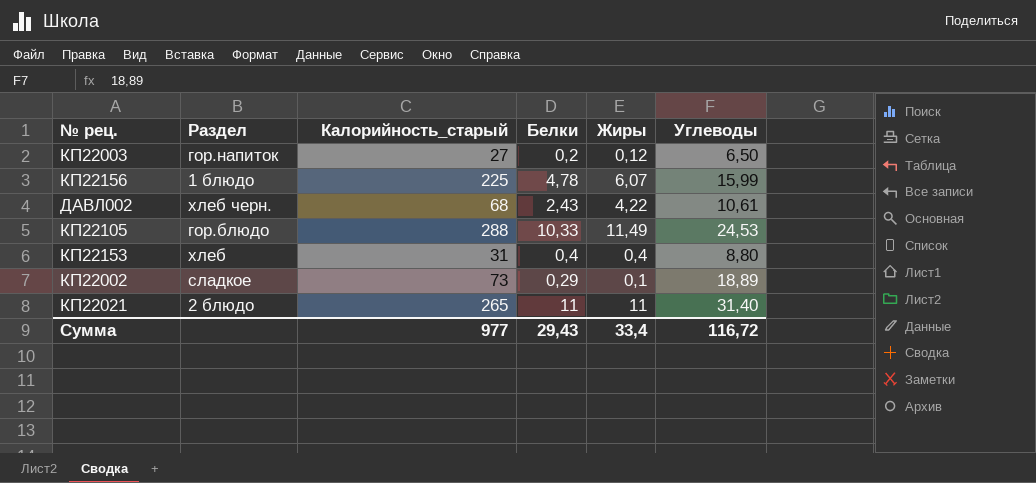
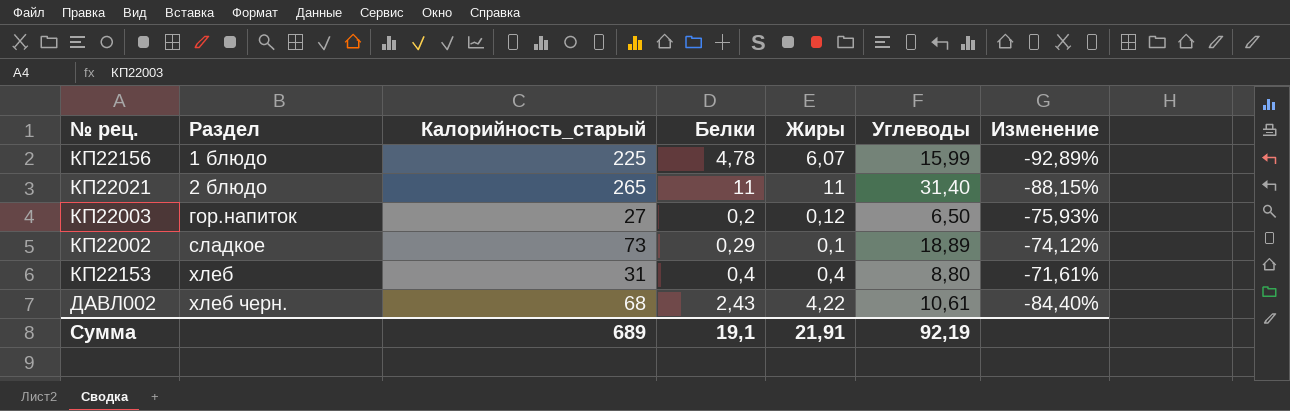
row order: none -> Раздел ascending
column Изменение | formula: none -> ([Углеводы] - [Калорийность_старый]) / [Калорийность_старый]
row КП22105: гор.блюдо | 288 | 10,33 | 11,49 | 24,53 -> none
Сумма | Калорийность_старый: 977 -> 689
Сумма | Белки: 29,43 -> 19,1
Сумма | Жиры: 33,4 -> 21,91
Сумма | Углеводы: 116,72 -> 92,19

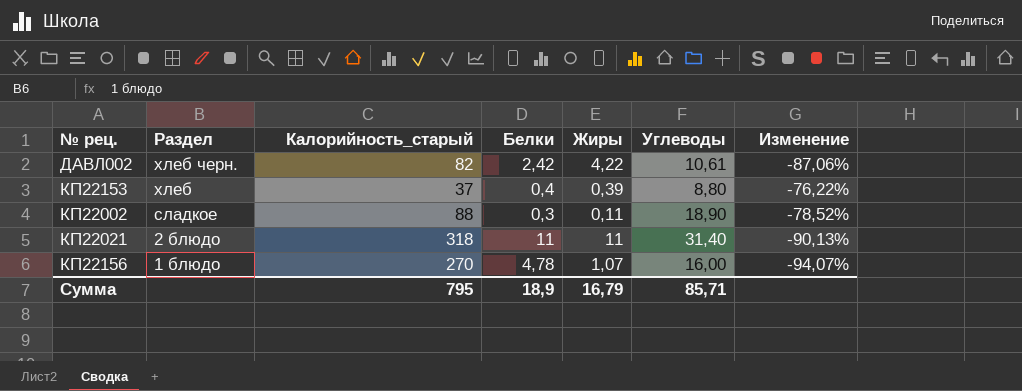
row order: Раздел ascending -> Раздел descending
row КП22003: гор.напиток | 27 | 0,2 | 0,12 | 6,50 | -75,93% -> none
ДАВЛ002 | Калорийность_старый: 68 -> 82
ДАВЛ002 | Белки: 2,43 -> 2,42
ДАВЛ002 | Изменение: -84,40% -> -87,06%
КП22153 | Калорийность_старый: 31 -> 37
КП22153 | Жиры: 0,4 -> 0,39
КП22153 | Изменение: -71,61% -> -76,22%
КП22002 | Калорийность_старый: 73 -> 88
КП22002 | Белки: 0,29 -> 0,3
КП22002 | Жиры: 0,1 -> 0,11
КП22002 | Углеводы: 18,89 -> 18,90
КП22002 | Изменение: -74,12% -> -78,52%
КП22021 | Калорийность_старый: 265 -> 318
КП22021 | Изменение: -88,15% -> -90,13%
КП22156 | Калорийность_старый: 225 -> 270
КП22156 | Жиры: 6,07 -> 1,07
КП22156 | Углеводы: 15,99 -> 16,00
КП22156 | Изменение: -92,89% -> -94,07%
Сумма | Калорийность_старый: 689 -> 795
Сумма | Белки: 19,1 -> 18,9
Сумма | Жиры: 21,91 -> 16,79
Сумма | Углеводы: 92,19 -> 85,71

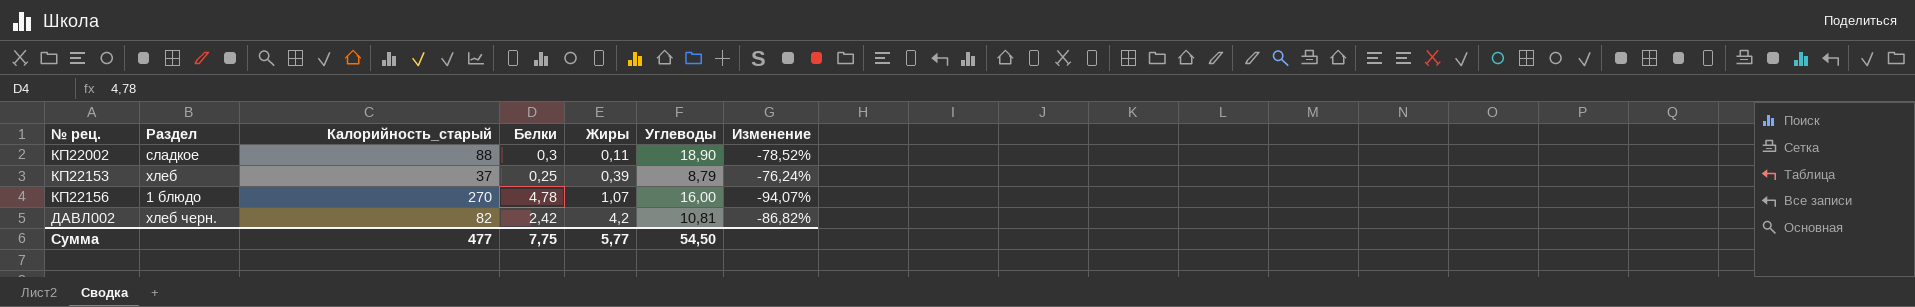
row order: Раздел descending -> Жиры ascending
row КП22021: 2 блюдо | 318 | 11 | 11 | 31,40 | -90,13% -> none
КП22153 | Белки: 0,4 -> 0,25
КП22153 | Углеводы: 8,80 -> 8,79
КП22153 | Изменение: -76,22% -> -76,24%
ДАВЛ002 | Жиры: 4,22 -> 4,2
ДАВЛ002 | Углеводы: 10,61 -> 10,81
ДАВЛ002 | Изменение: -87,06% -> -86,82%
Сумма | Калорийность_старый: 795 -> 477
Сумма | Белки: 18,9 -> 7,75
Сумма | Жиры: 16,79 -> 5,77
Сумма | Углеводы: 85,71 -> 54,50

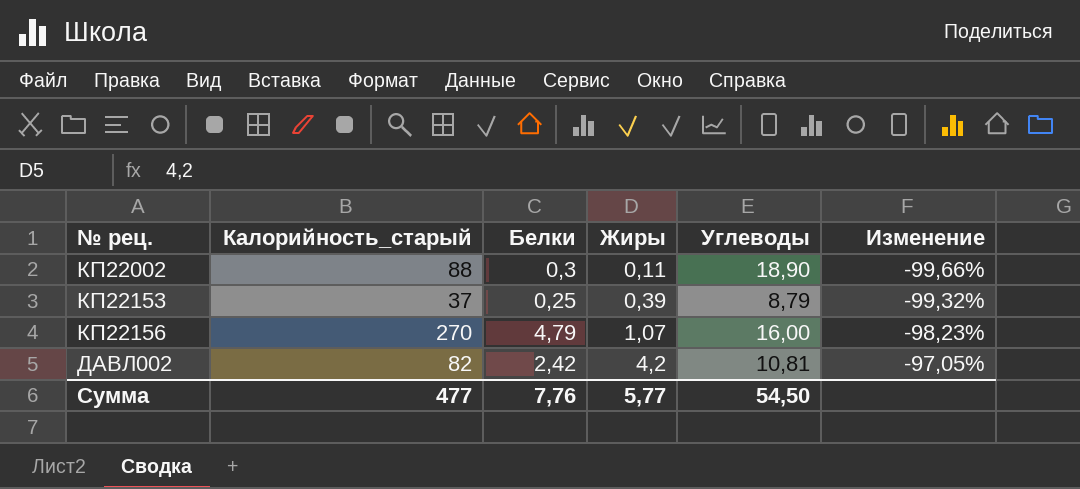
column Раздел | position: 2 -> none
column Изменение | formula: ([Углеводы] - [Калорийность_старый]) / [Калорийность_старый] -> ([Белки] - [Калорийность_старый]) / [Калорийность_старый]
КП22156 | Белки: 4,78 -> 4,79
Сумма | Белки: 7,75 -> 7,76

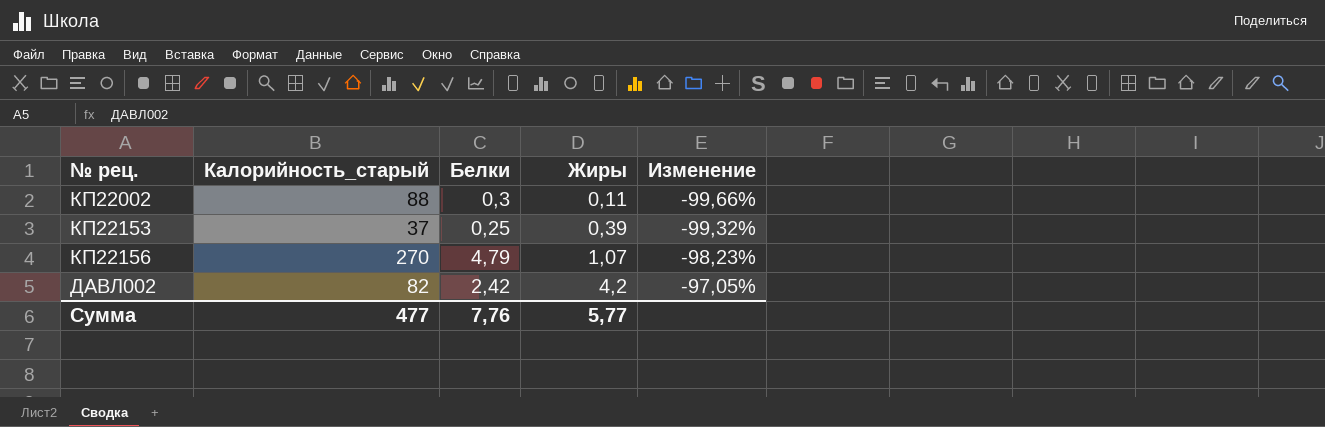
column Углеводы | position: 5 -> none

